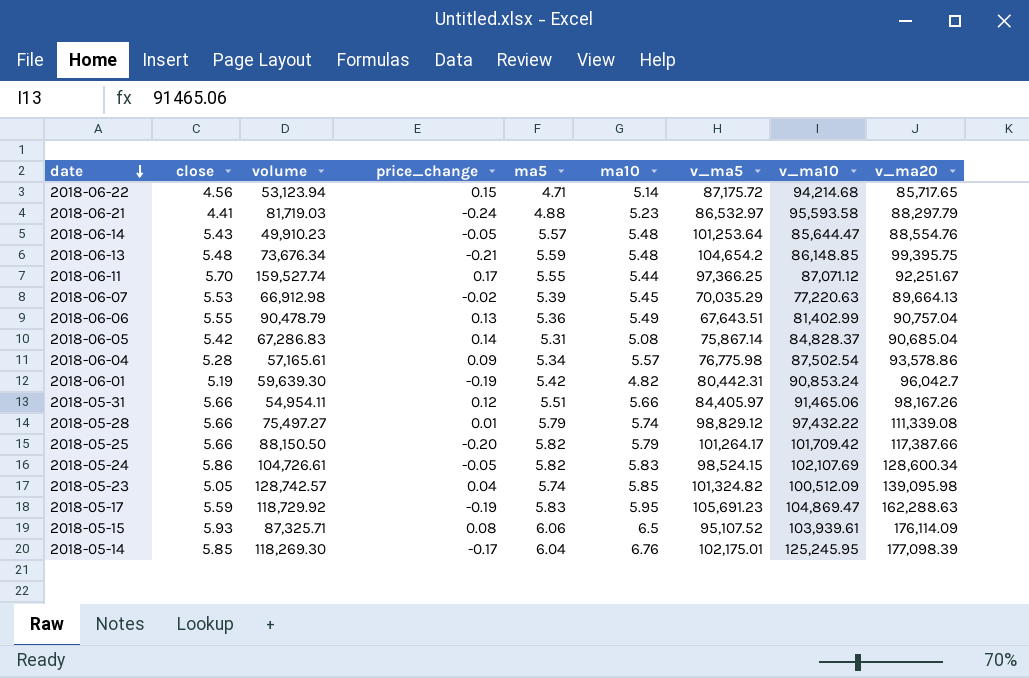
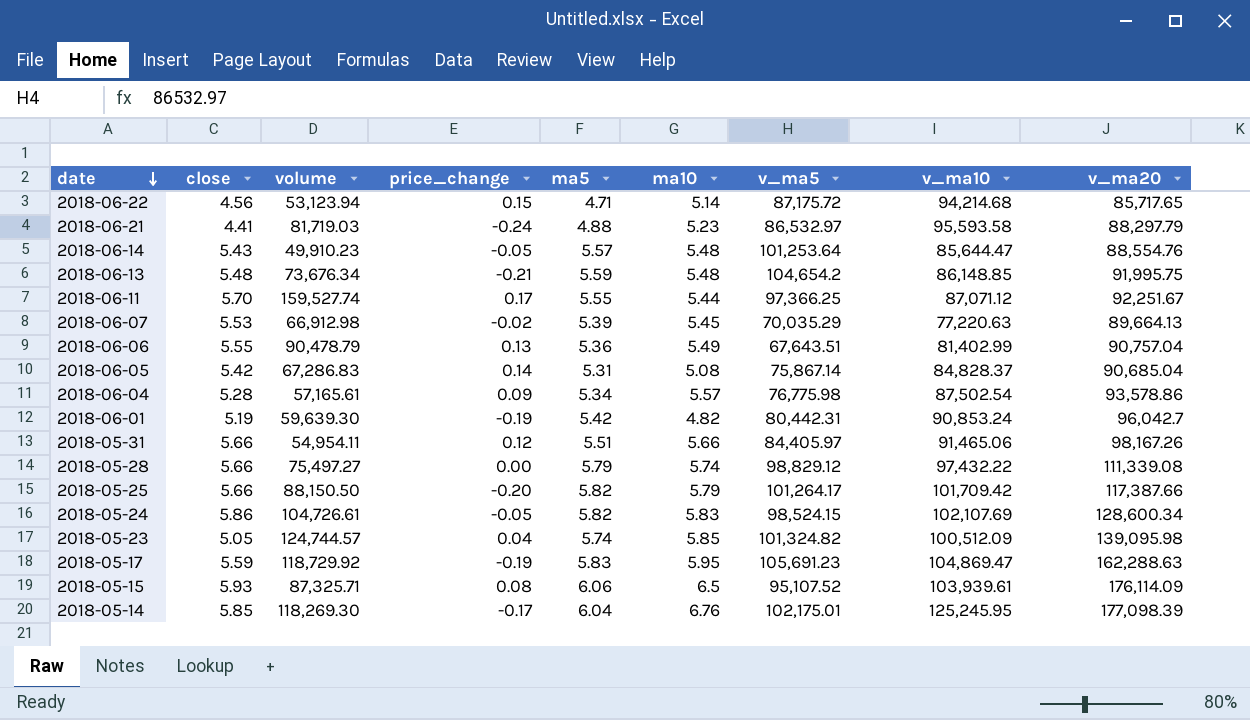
2018-06-13 | v_ma20: 99,395.75 -> 91,995.75
2018-05-28 | price_change: 0.01 -> 0.00
2018-05-23 | volume: 128,742.57 -> 124,744.57

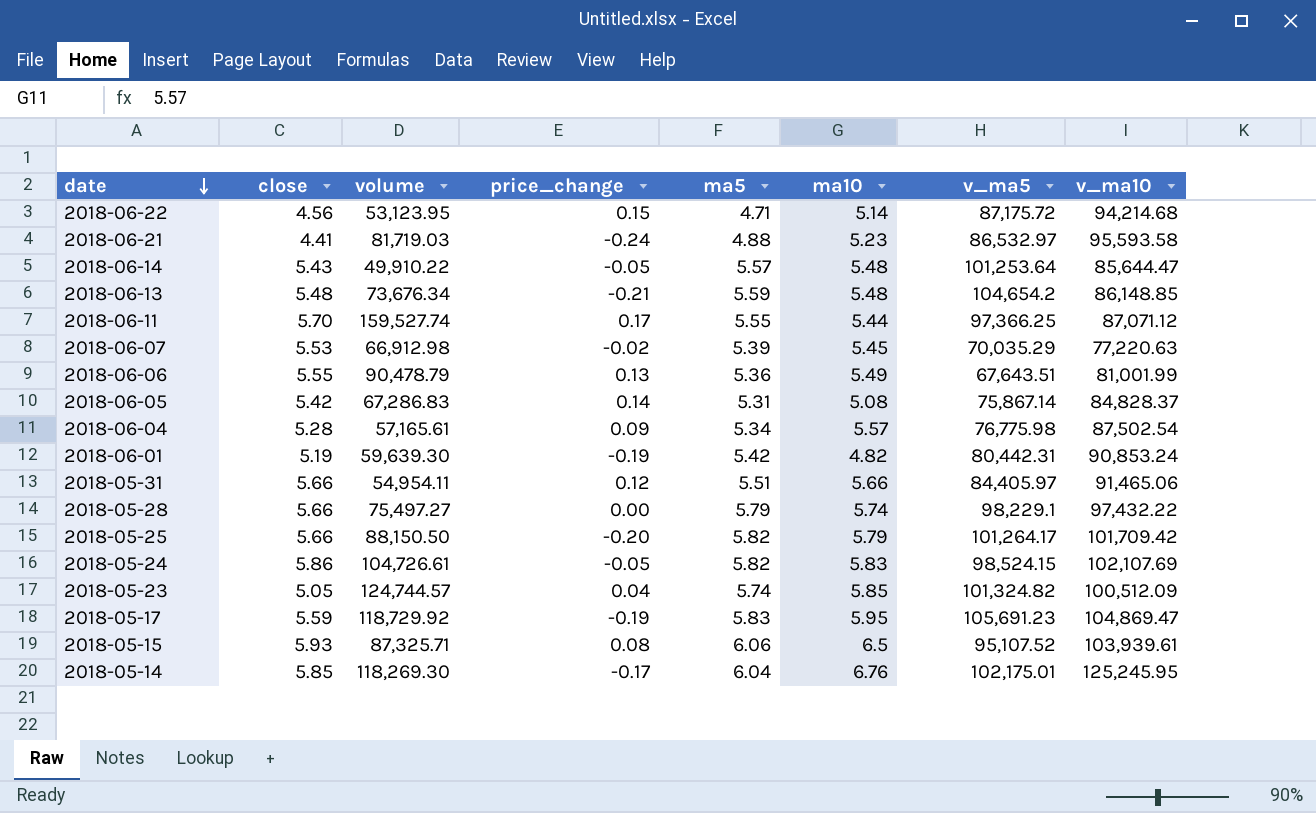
column v_ma20 | position: 9 -> none
2018-06-22 | volume: 53,123.94 -> 53,123.95
2018-06-14 | volume: 49,910.23 -> 49,910.22
2018-06-06 | v_ma10: 81,402.99 -> 81,001.99
2018-05-28 | v_ma5: 98,829.12 -> 98,229.1

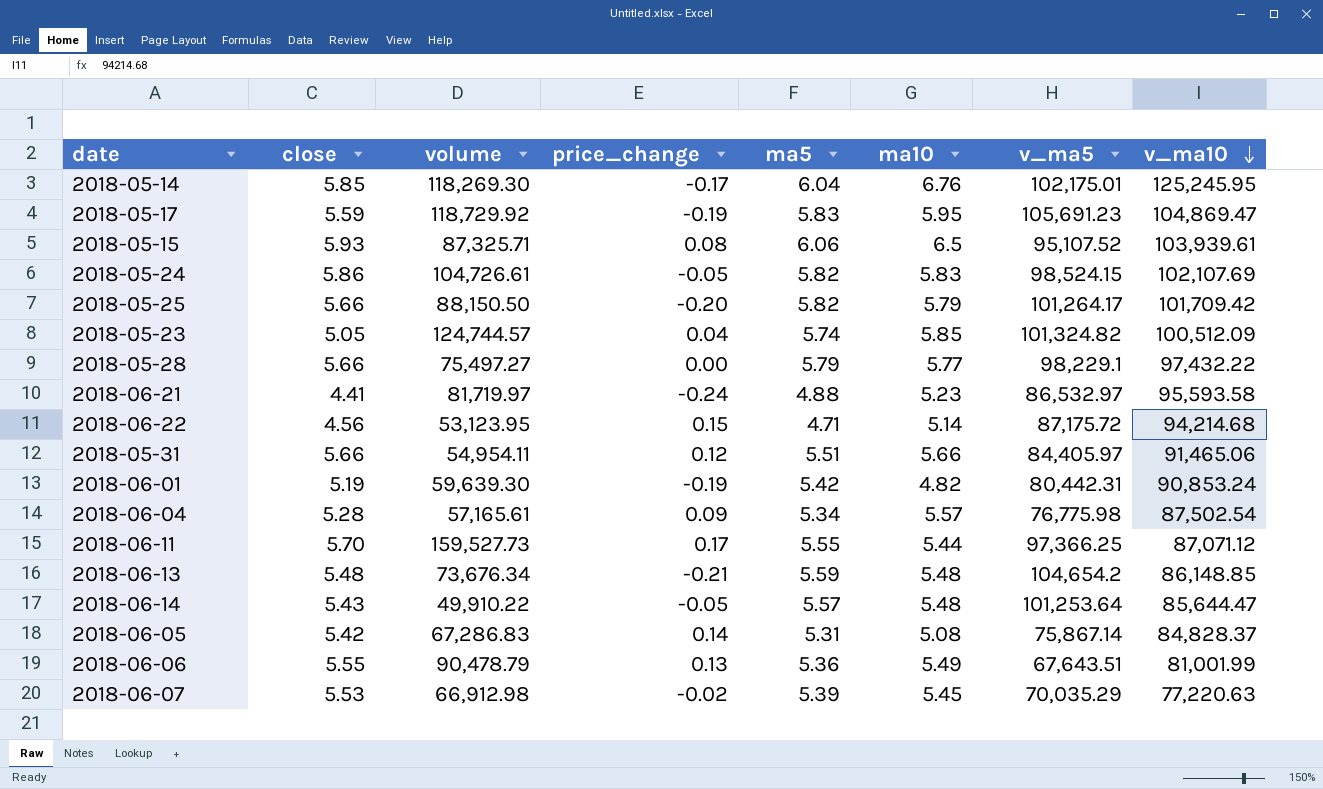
row order: date descending -> v_ma10 descending
2018-05-28 | ma10: 5.74 -> 5.77
2018-06-21 | volume: 81,719.03 -> 81,719.97
2018-06-11 | volume: 159,527.74 -> 159,527.73

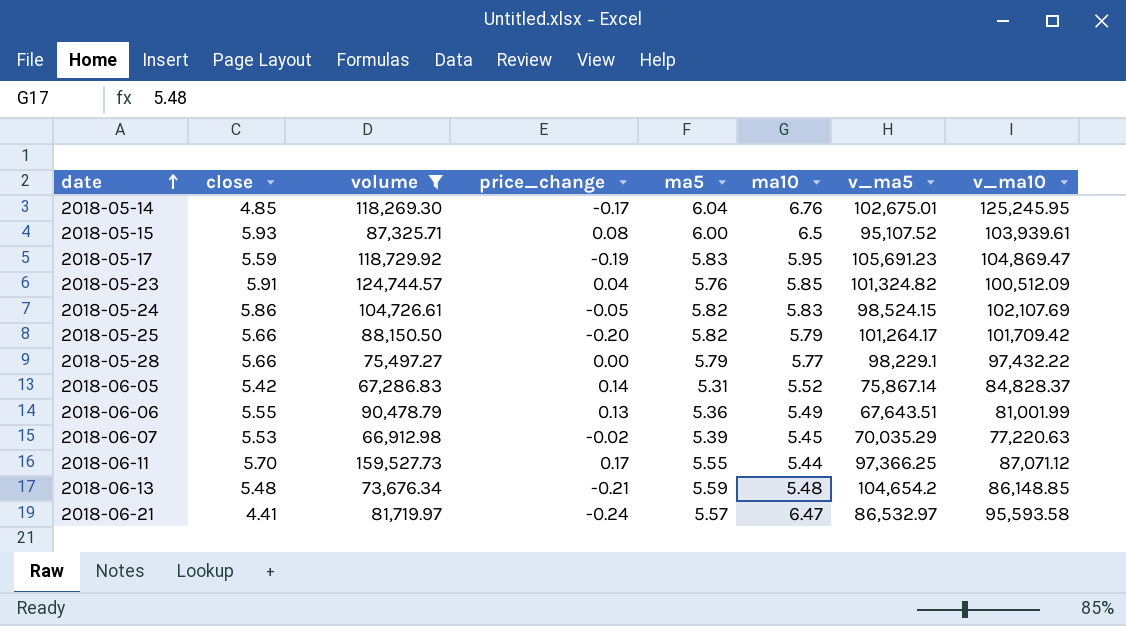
filter: none -> volume >= 66,912.98
row order: v_ma10 descending -> date ascending
2018-05-14 | close: 5.85 -> 4.85
2018-05-14 | v_ma5: 102,175.01 -> 102,675.01
2018-05-15 | ma5: 6.06 -> 6.00
2018-05-23 | close: 5.05 -> 5.91
2018-05-23 | ma5: 5.74 -> 5.76
2018-06-05 | ma10: 5.08 -> 5.52
2018-06-21 | ma5: 4.88 -> 5.57
2018-06-21 | ma10: 5.23 -> 6.47

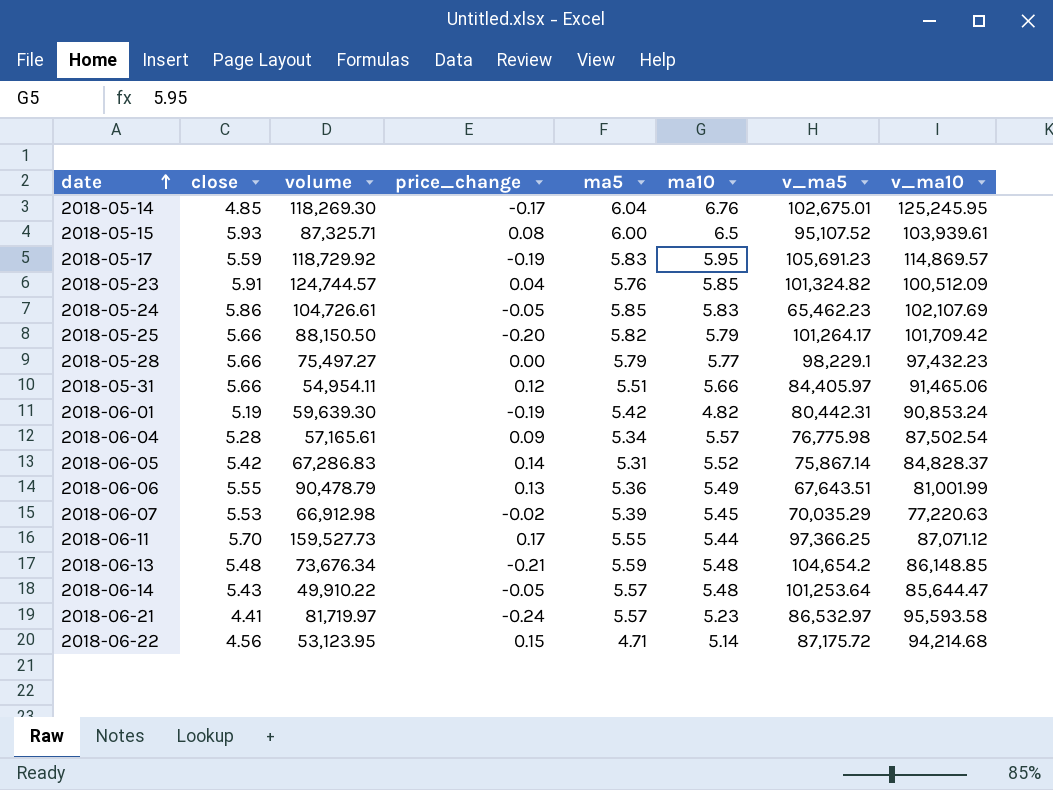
filter: volume >= 66,912.98 -> none
2018-05-17 | v_ma10: 104,869.47 -> 114,869.57
2018-05-24 | ma5: 5.82 -> 5.85
2018-05-24 | v_ma5: 98,524.15 -> 65,462.23
2018-05-28 | v_ma10: 97,432.22 -> 97,432.23
2018-06-21 | ma10: 6.47 -> 5.23

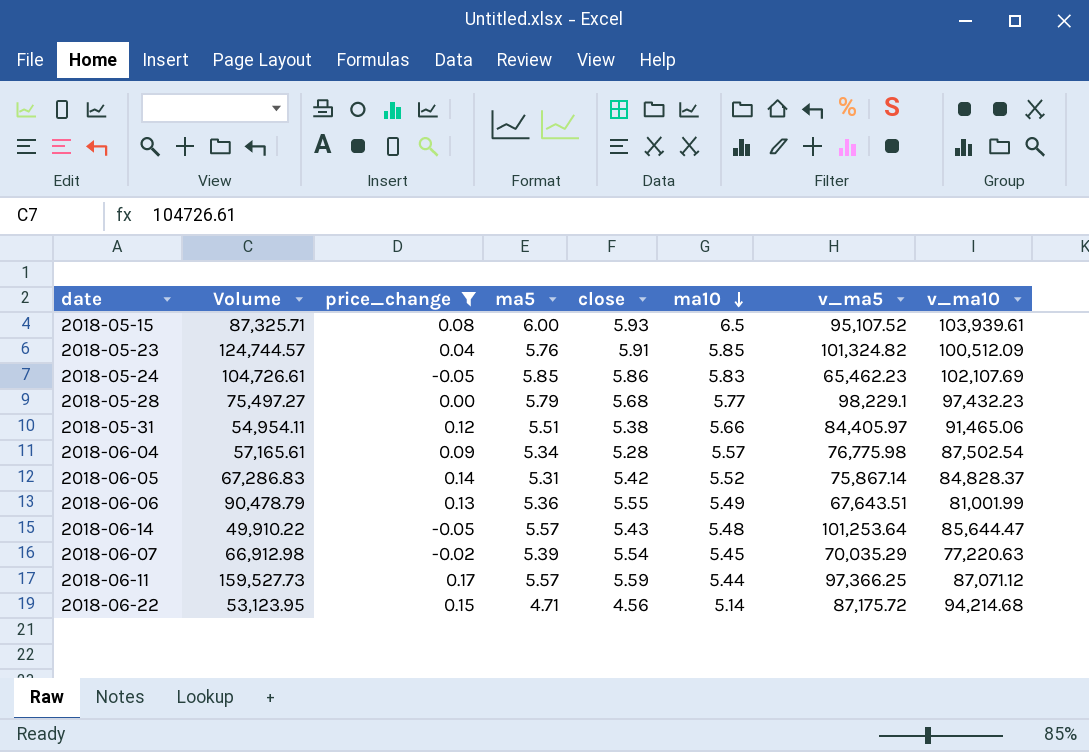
filter: none -> price_change >= -0.05
row order: date ascending -> ma10 descending
column name: volume -> Volume
column close | position: 2 -> 5
2018-05-28 | close: 5.66 -> 5.68
2018-05-31 | close: 5.66 -> 5.38
2018-06-07 | close: 5.53 -> 5.54
2018-06-11 | ma5: 5.55 -> 5.57
2018-06-11 | close: 5.70 -> 5.59

